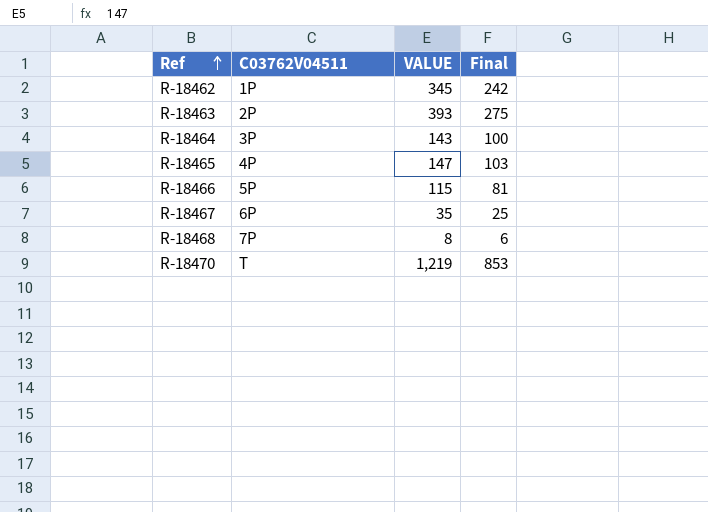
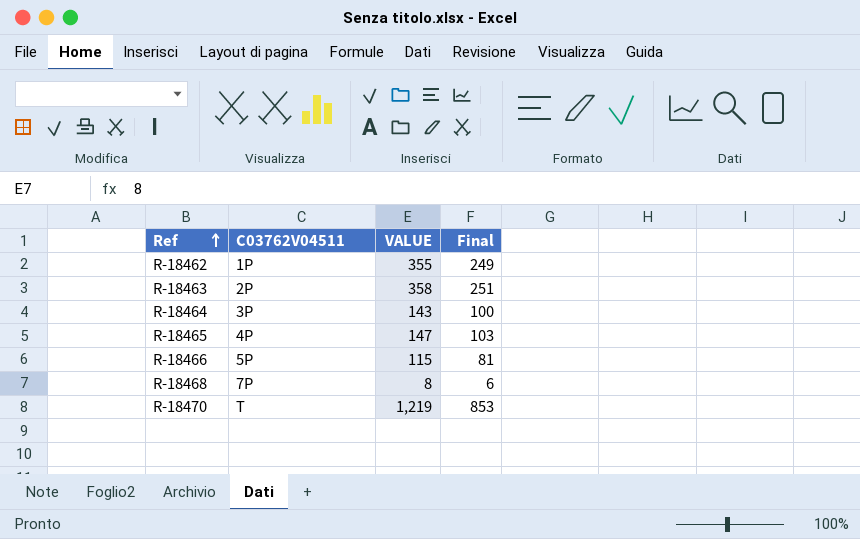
row R-18467: 6P | 35 | 25 -> none
R-18462 | VALUE: 345 -> 355
R-18462 | Final: 242 -> 249
R-18463 | VALUE: 393 -> 358
R-18463 | Final: 275 -> 251

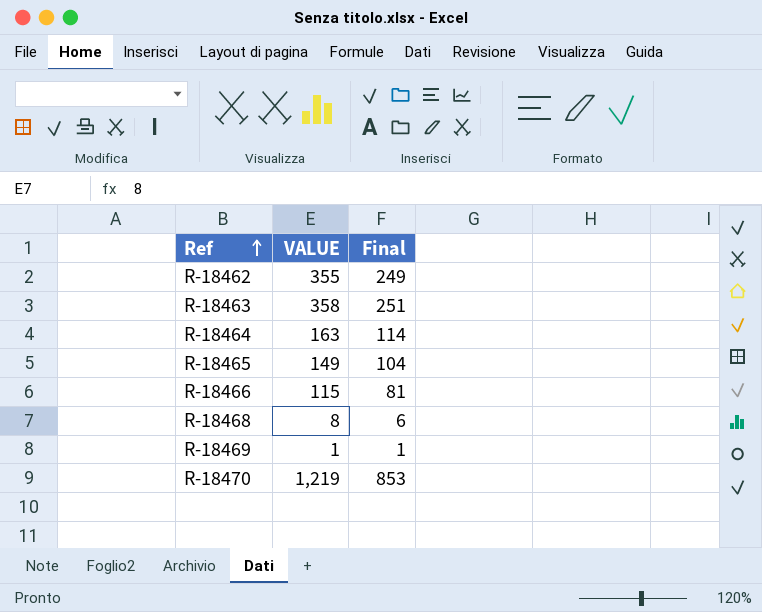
column C03762V04511 | position: 2 -> none
R-18464 | VALUE: 143 -> 163
R-18464 | Final: 100 -> 114
R-18465 | VALUE: 147 -> 149
R-18465 | Final: 103 -> 104
row R-18469: none -> 1 | 1

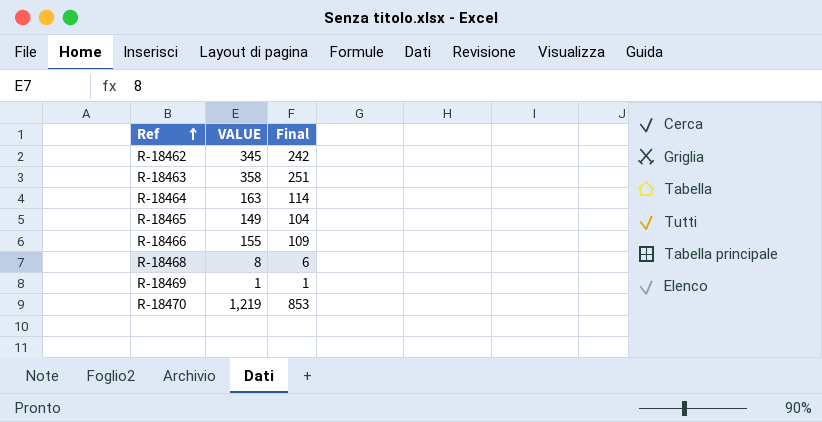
R-18462 | VALUE: 355 -> 345
R-18462 | Final: 249 -> 242
R-18466 | VALUE: 115 -> 155
R-18466 | Final: 81 -> 109

